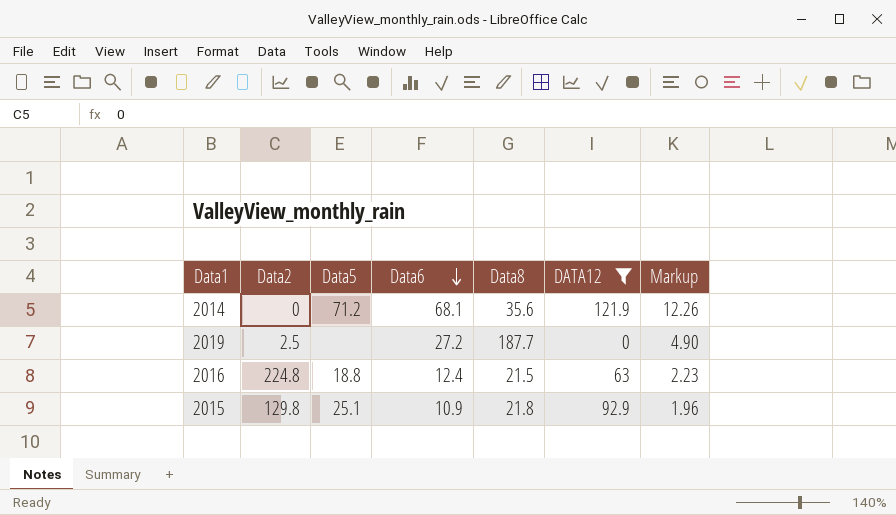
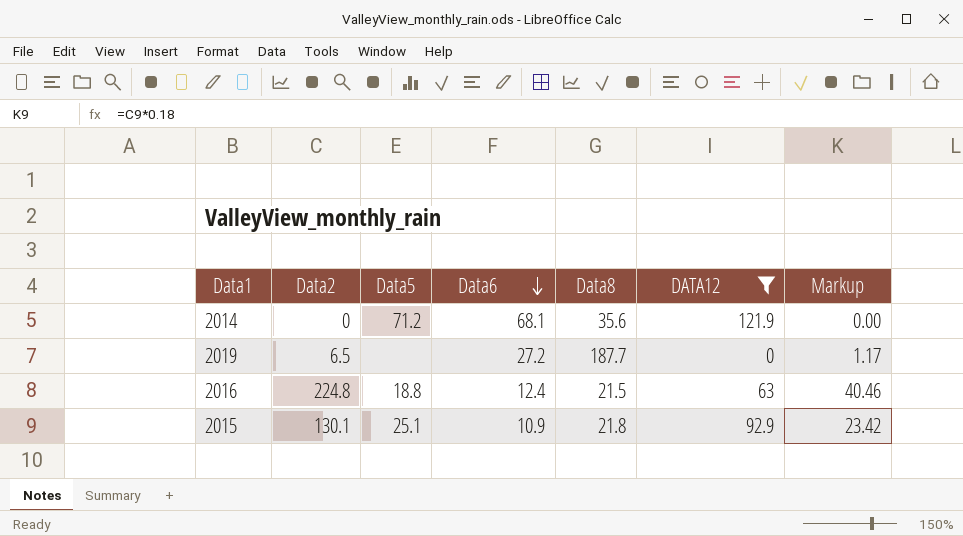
column Markup | formula: [Data6] * 0.18 -> [Data2] * 0.18
2019 | Data2: 2.5 -> 6.5
2015 | Data2: 129.8 -> 130.1

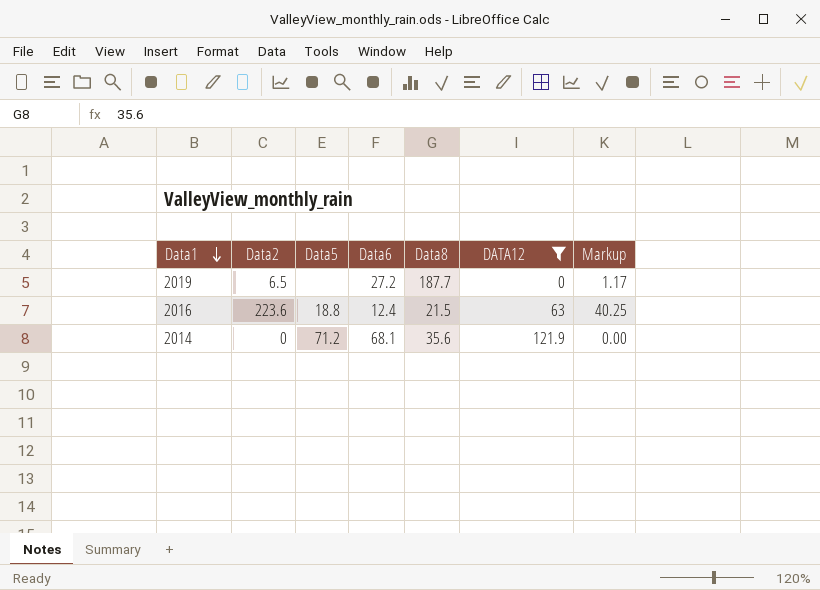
row order: Data6 descending -> Data1 descending
row 2015: 130.1 | 25.1 | 10.9 | 21.8 | 92.9 | 23.42 -> none
2016 | Data2: 224.8 -> 223.6
2016 | Markup: 40.46 -> 40.25

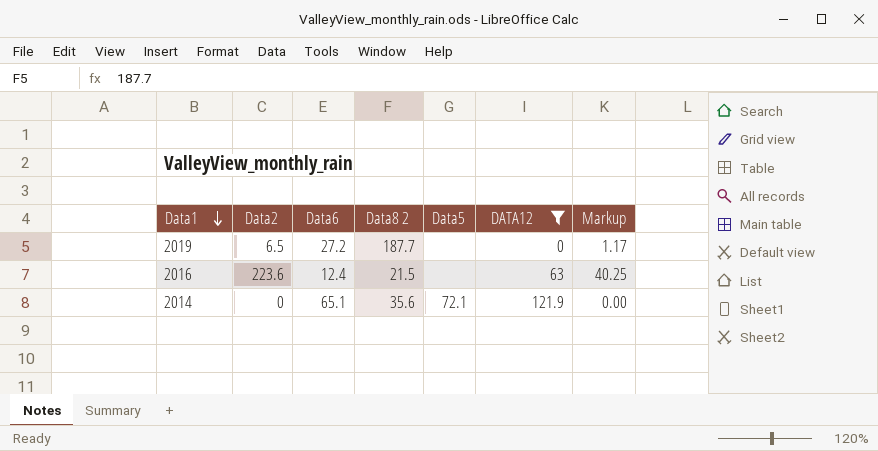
column name: Data8 -> Data8 2
column Data5 | position: 3 -> 5
2016 | Data5: 18.8 -> none
2014 | Data6: 68.1 -> 65.1
2014 | Data5: 71.2 -> 72.1

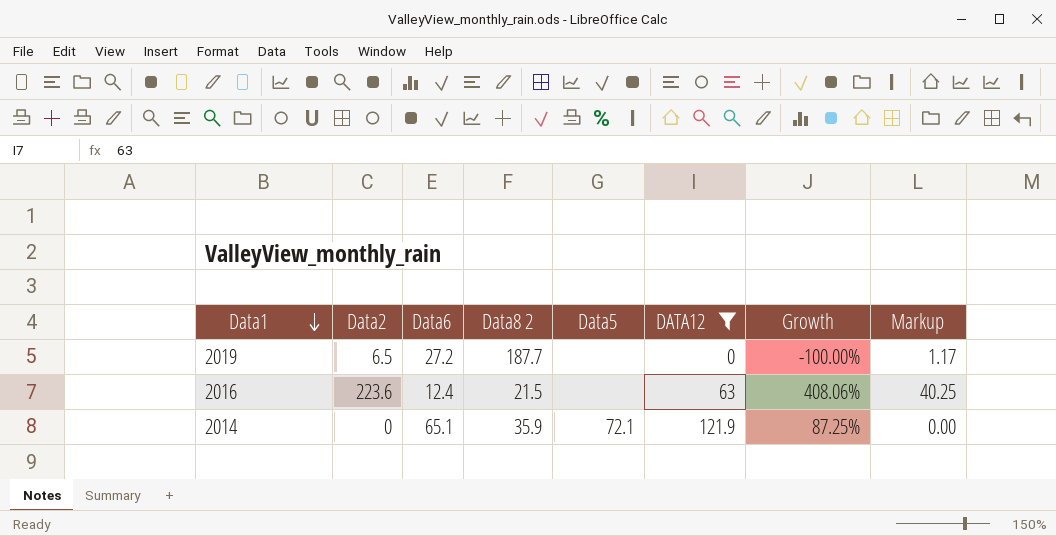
column Growth | formula: none -> ([DATA12] - [Data6]) / [Data6]
2014 | Data8 2: 35.6 -> 35.9

